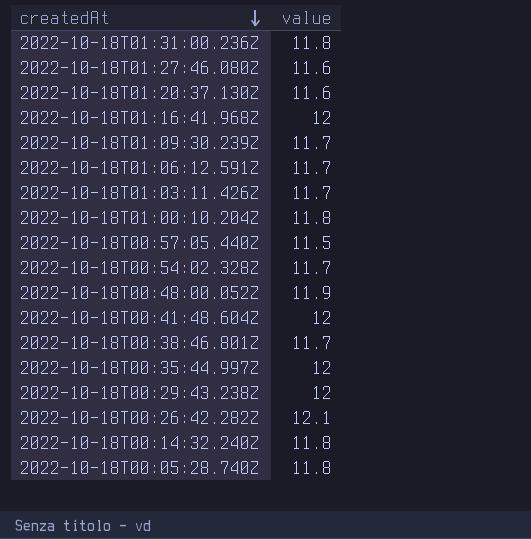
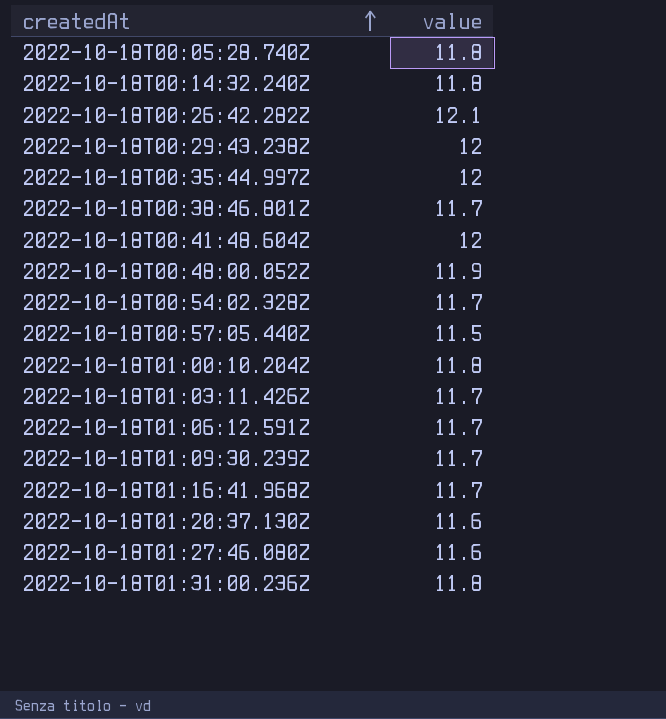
row order: createdAt descending -> createdAt ascending
2022-10-18T01:16:41.968Z | value: 12 -> 11.7

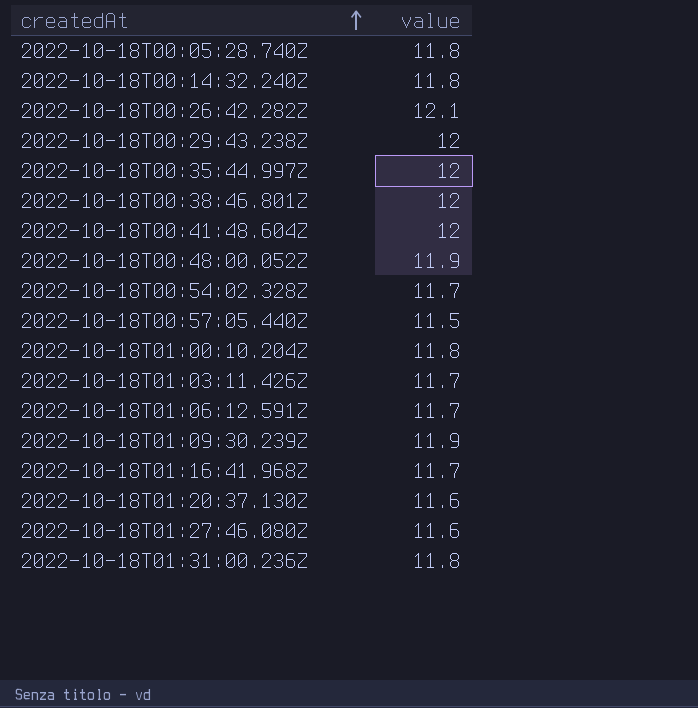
2022-10-18T00:38:46.801Z | value: 11.7 -> 12
2022-10-18T01:09:30.239Z | value: 11.7 -> 11.9

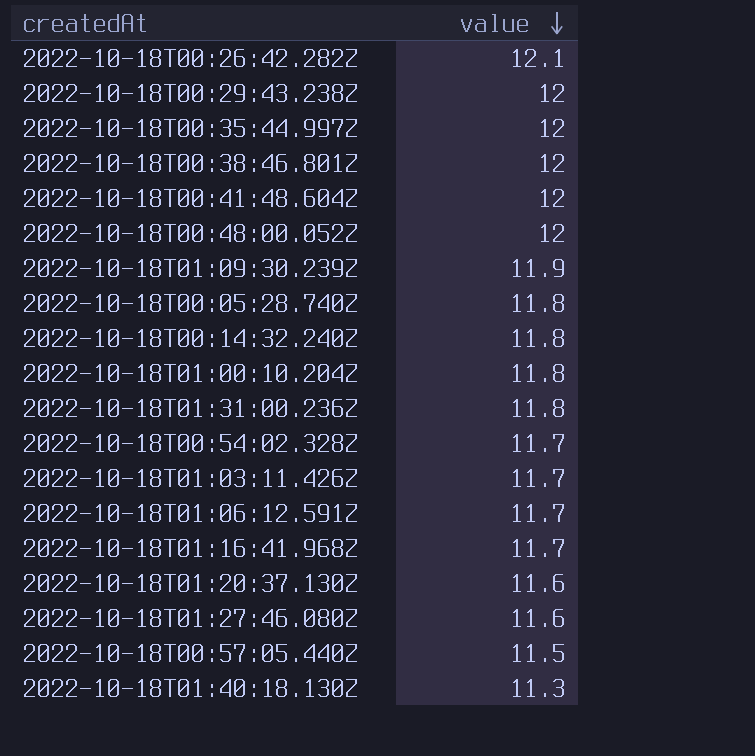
row order: createdAt ascending -> value descending
2022-10-18T00:48:00.052Z | value: 11.9 -> 12
row 2022-10-18T01:40:18.130Z: none -> 11.3

